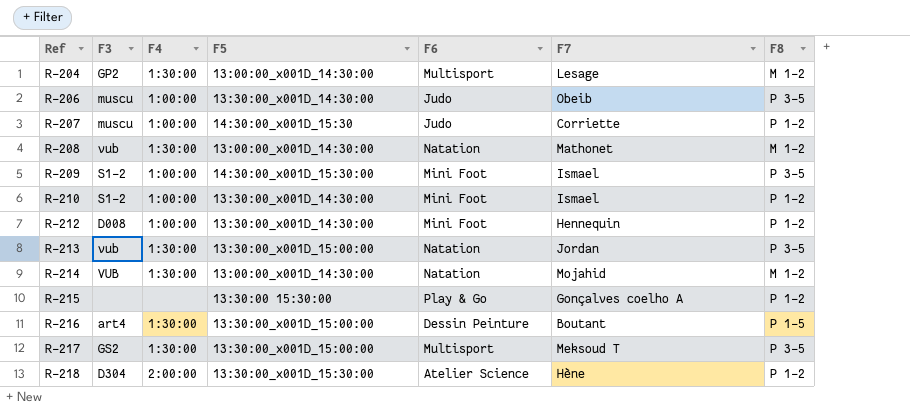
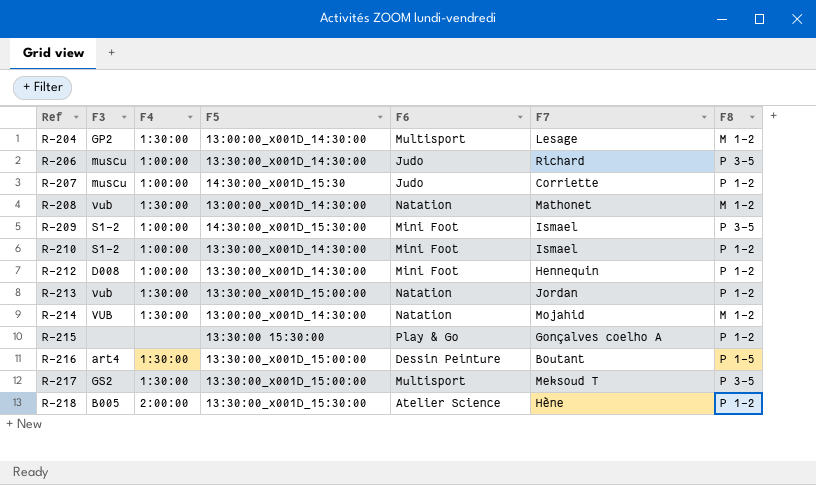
R-206 | F7: Obeib -> Richard
R-213 | F8: P 3-5 -> P 1-2
R-218 | F3: D304 -> B005

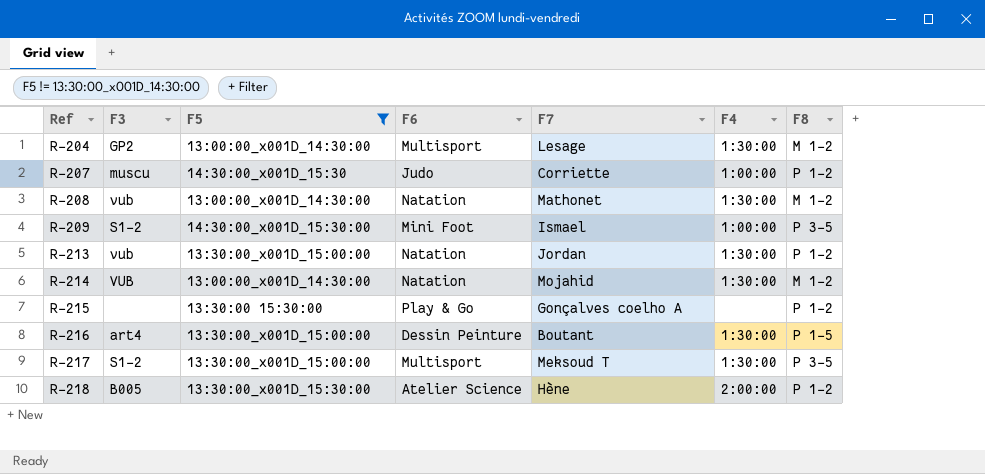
filter: none -> F5 != 13:30:00_x001D_14:30:00
column F4 | position: 3 -> 6
R-217 | F3: GS2 -> S1-2

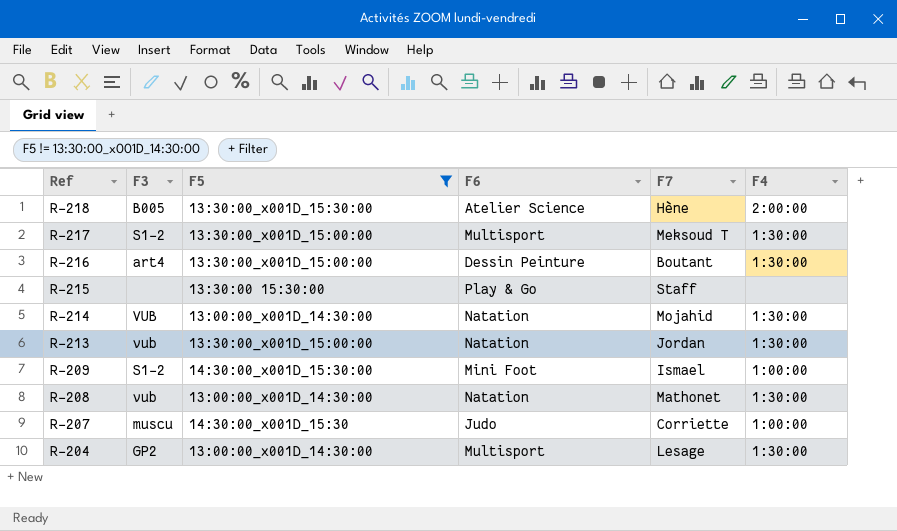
row order: Ref ascending -> Ref descending
column F8 | position: 7 -> none
R-215 | F7: Gonçalves coelho A -> Staff

